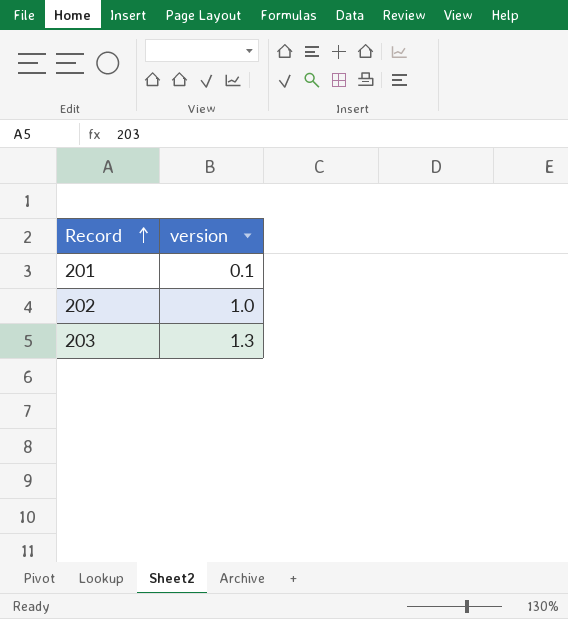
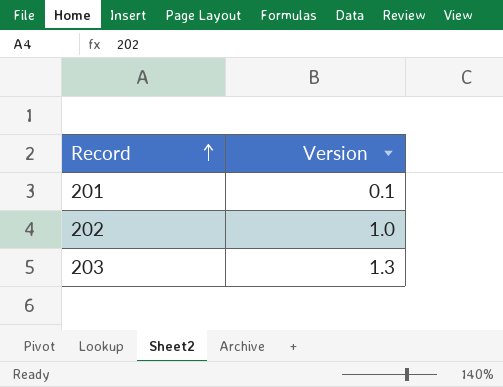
column name: version -> Version

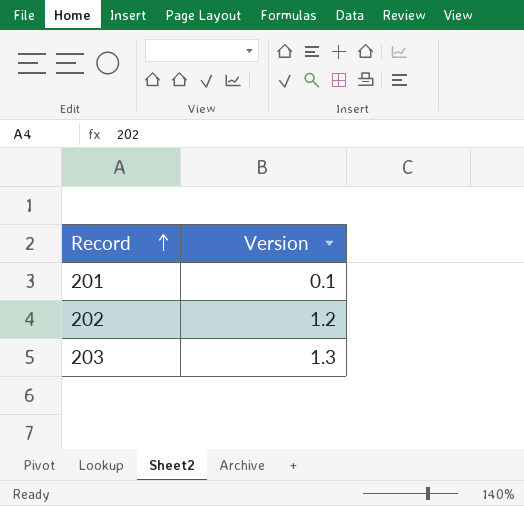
202 | Version: 1.0 -> 1.2

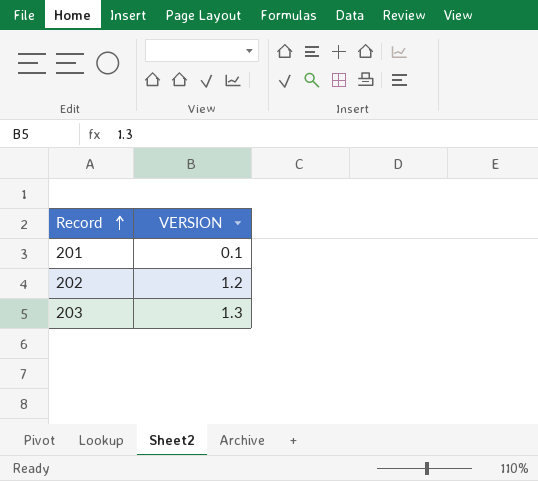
column name: Version -> VERSION

